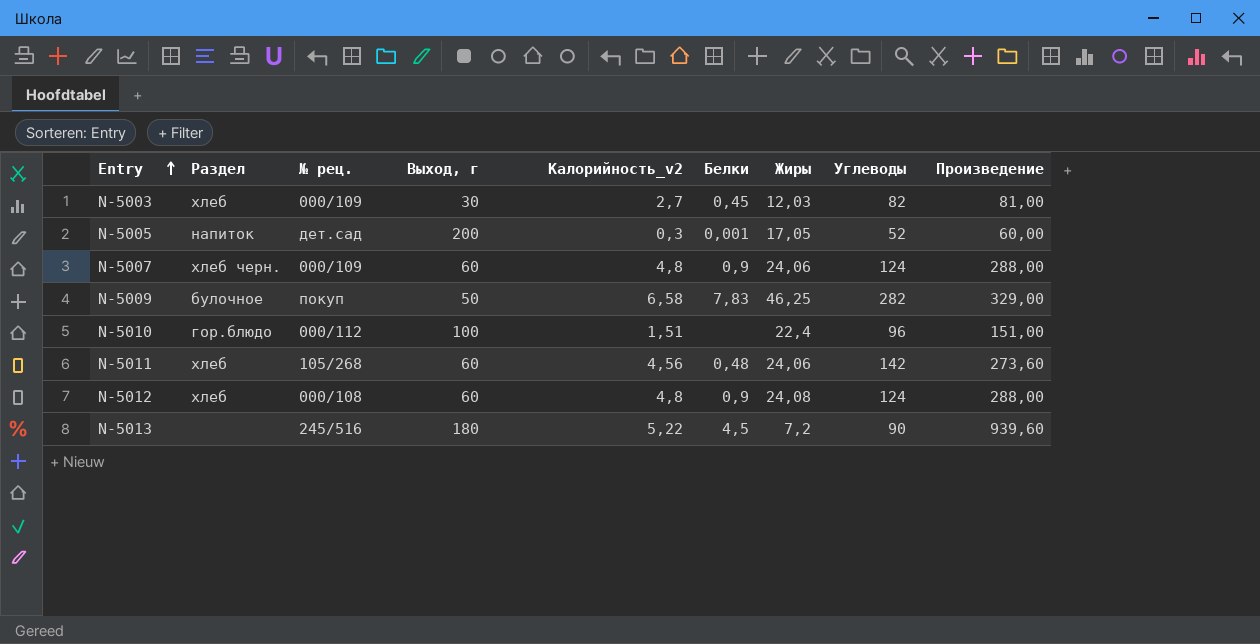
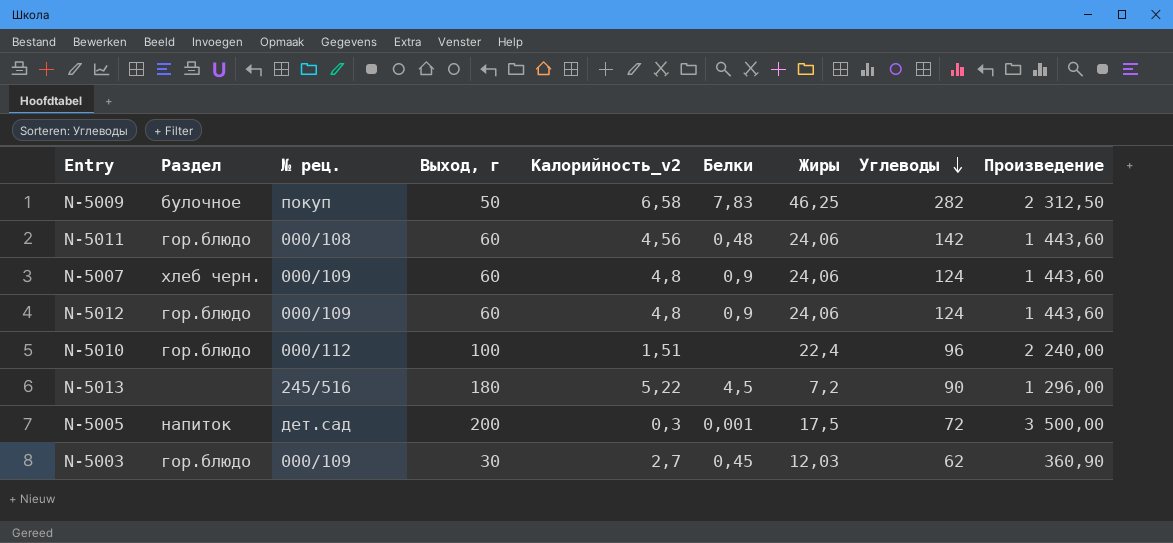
row order: Entry ascending -> Углеводы descending
column Произведение | formula: [Выход, г] * [Калорийность_v2] -> [Выход, г] * [Жиры]
N-5011 | Раздел: хлеб -> гор.блюдо
N-5011 | № рец.: 105/268 -> 000/108
N-5012 | Раздел: хлеб -> гор.блюдо
N-5012 | № рец.: 000/108 -> 000/109
N-5012 | Жиры: 24,08 -> 24,06
N-5005 | Жиры: 17,05 -> 17,5
N-5005 | Углеводы: 52 -> 72
N-5003 | Раздел: хлеб -> гор.блюдо
N-5003 | Углеводы: 82 -> 62

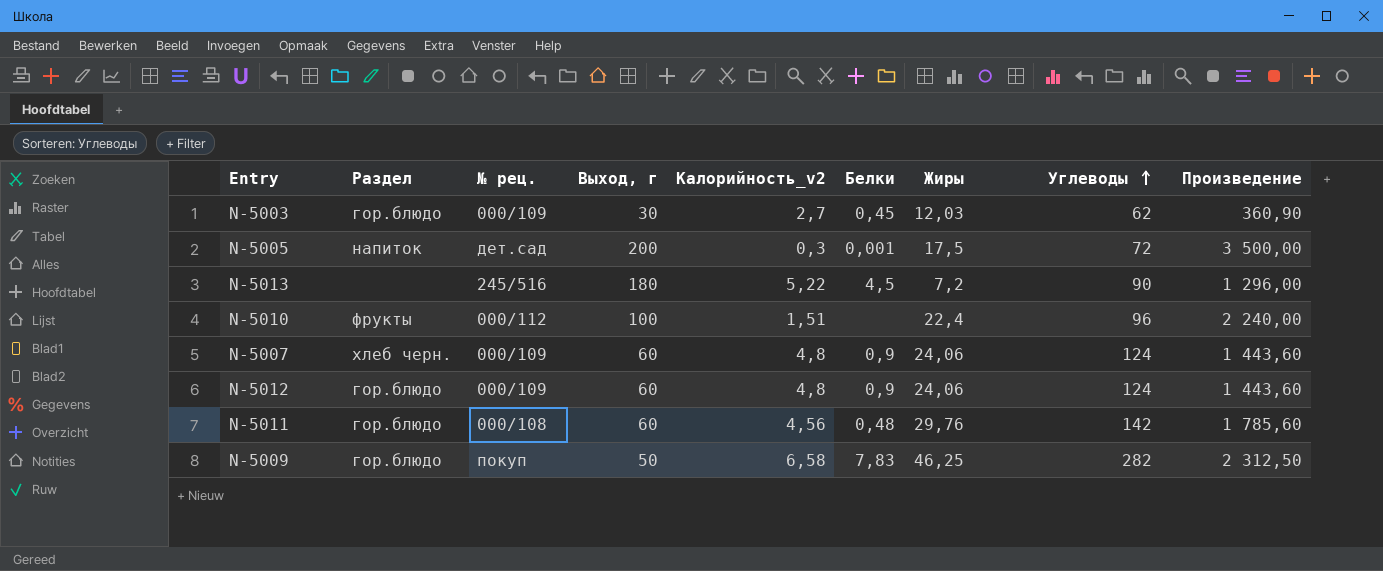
row order: Углеводы descending -> Углеводы ascending
N-5010 | Раздел: гор.блюдо -> фрукты
N-5011 | Жиры: 24,06 -> 29,76
N-5011 | Произведение: 1 443,60 -> 1 785,60
N-5009 | Раздел: булочное -> гор.блюдо

